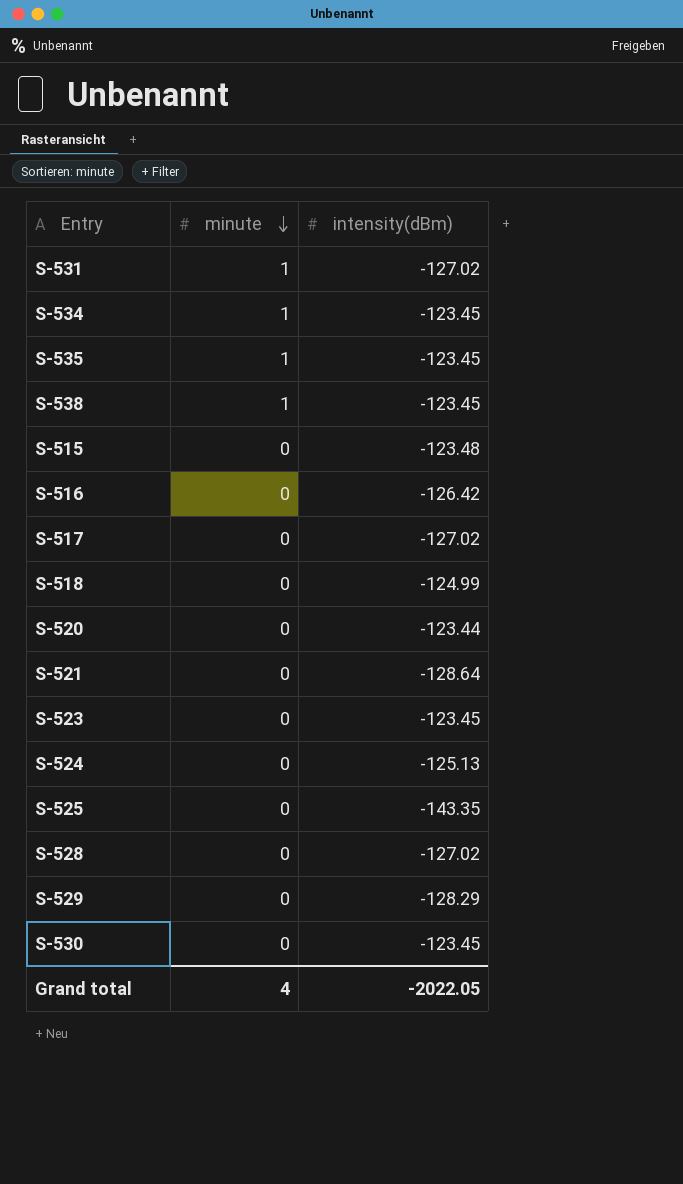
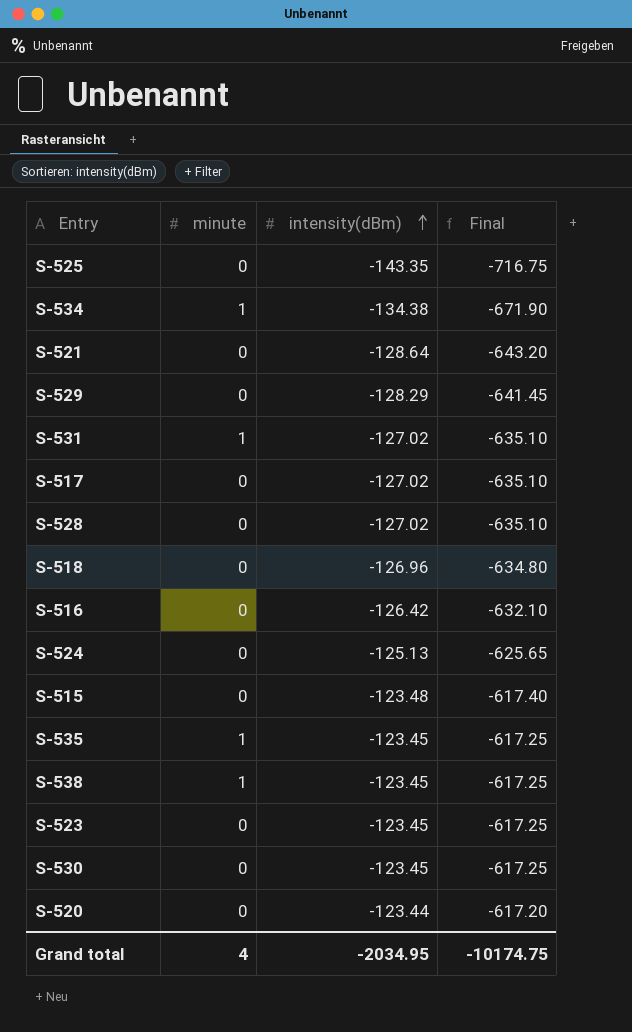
row order: minute descending -> intensity(dBm) ascending
column Final | formula: none -> [intensity(dBm)] * 5
S-534 | intensity(dBm): -123.45 -> -134.38
S-518 | intensity(dBm): -124.99 -> -126.96
Grand total | intensity(dBm): -2022.05 -> -2034.95

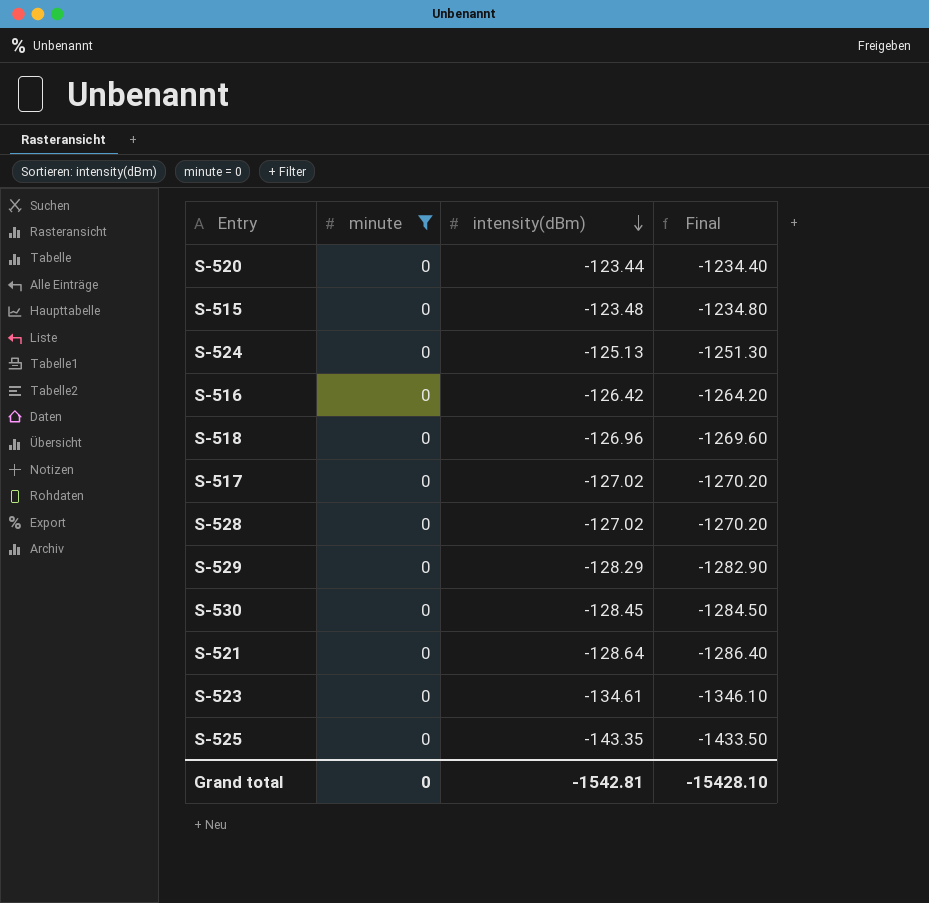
filter: none -> minute = 0
row order: intensity(dBm) ascending -> intensity(dBm) descending
column Final | formula: [intensity(dBm)] * 5 -> [intensity(dBm)] * 10
S-530 | intensity(dBm): -123.45 -> -128.45
S-523 | intensity(dBm): -123.45 -> -134.61
Grand total | minute: 4 -> 0
Grand total | intensity(dBm): -2034.95 -> -1542.81
Grand total | Final: -10174.75 -> -15428.10

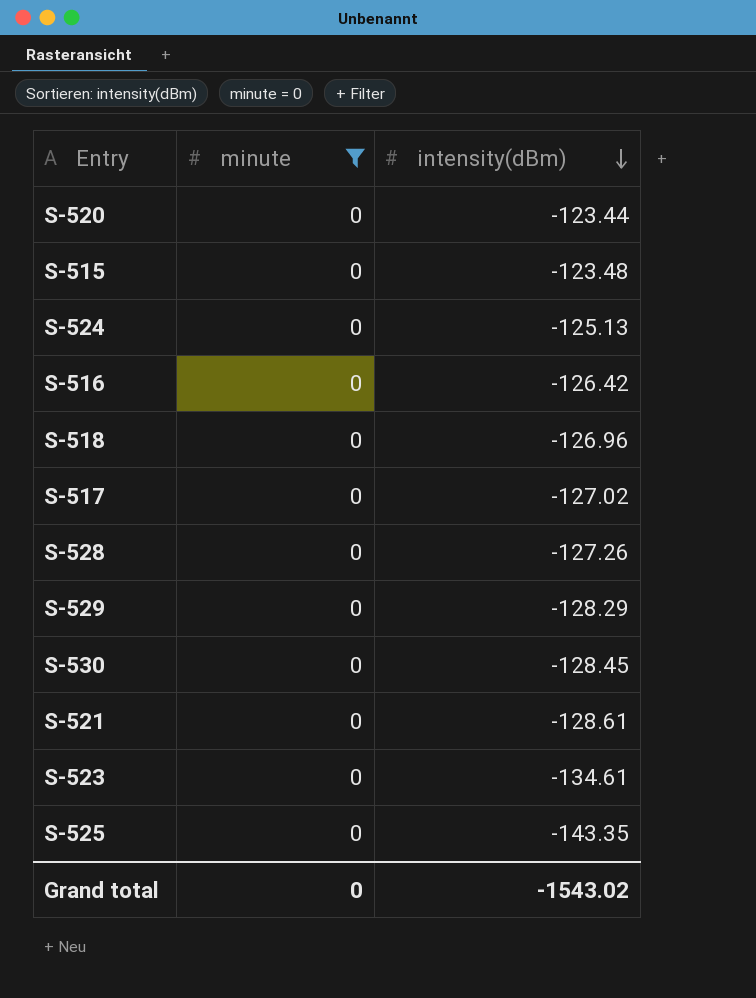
column Final | formula: [intensity(dBm)] * 10 -> none
S-528 | intensity(dBm): -127.02 -> -127.26
S-521 | intensity(dBm): -128.64 -> -128.61
Grand total | intensity(dBm): -1542.81 -> -1543.02

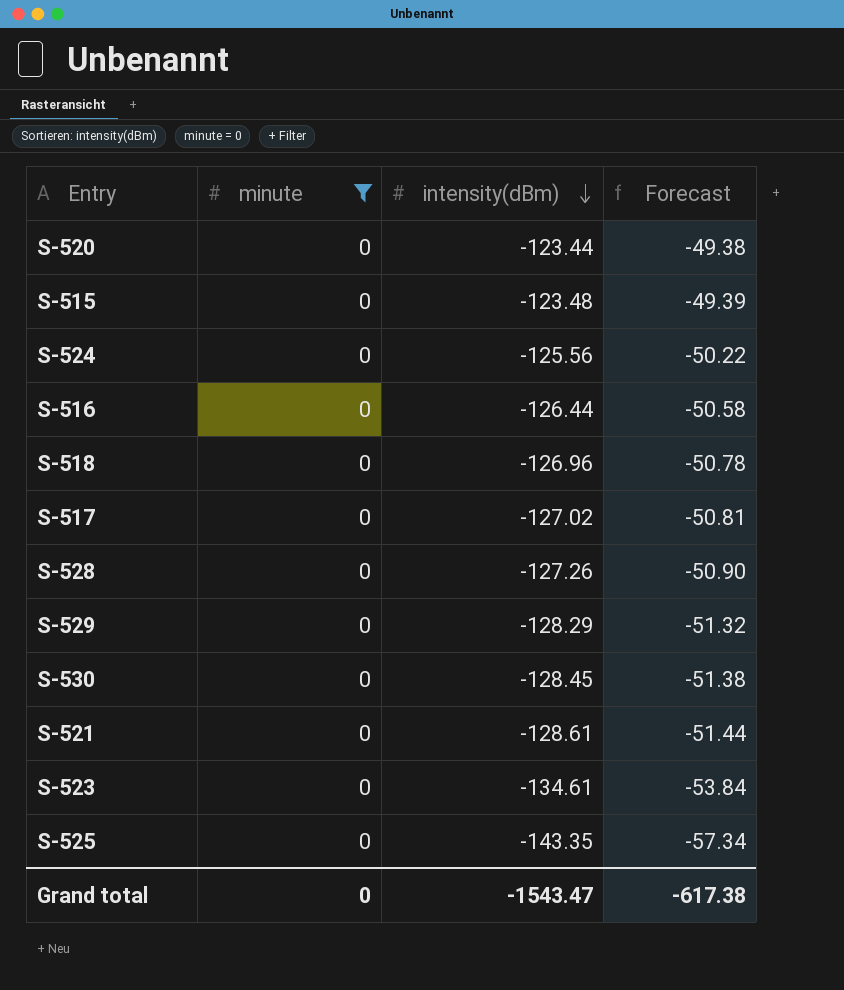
column Forecast | formula: none -> [intensity(dBm)] * 0.4
S-524 | intensity(dBm): -125.13 -> -125.56
S-516 | intensity(dBm): -126.42 -> -126.44
Grand total | intensity(dBm): -1543.02 -> -1543.47

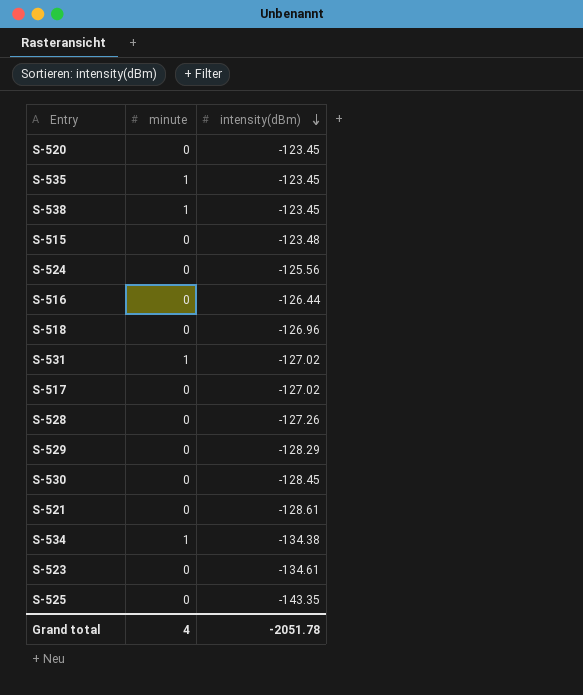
filter: minute = 0 -> none
column Forecast | formula: [intensity(dBm)] * 0.4 -> none
S-520 | intensity(dBm): -123.44 -> -123.45
Grand total | minute: 0 -> 4
Grand total | intensity(dBm): -1543.47 -> -2051.78

